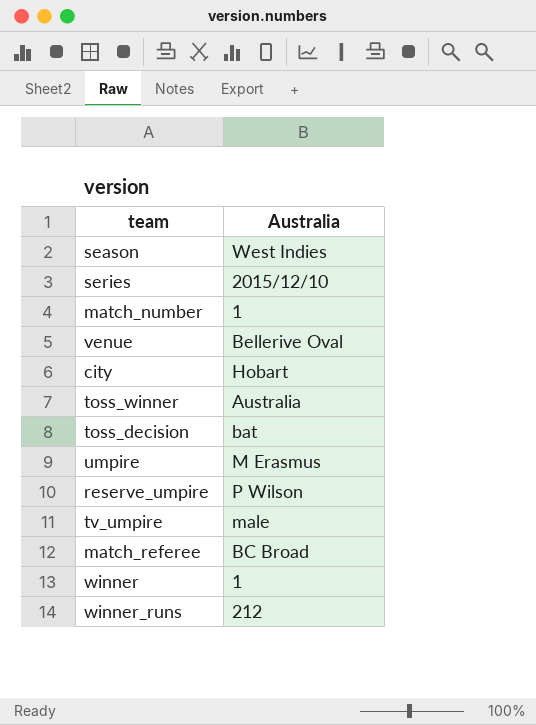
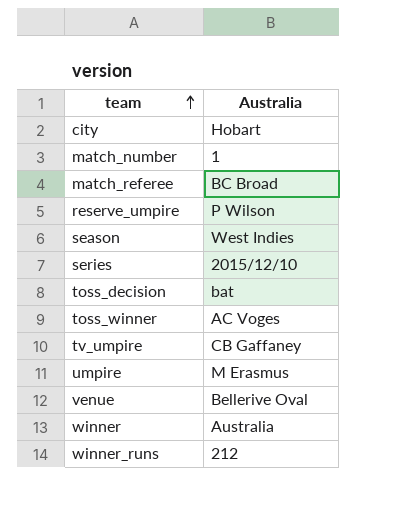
row order: none -> team ascending
toss_winner | Australia: Australia -> AC Voges
tv_umpire | Australia: male -> CB Gaffaney
winner | Australia: 1 -> Australia

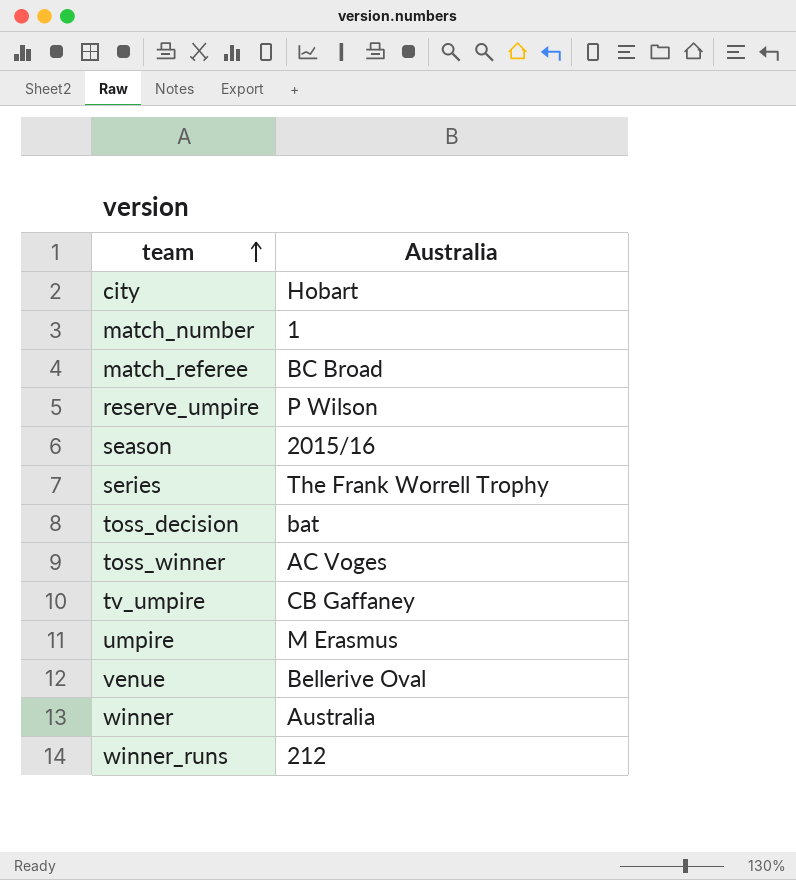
season | Australia: West Indies -> 2015/16
series | Australia: 2015/12/10 -> The Frank Worrell Trophy

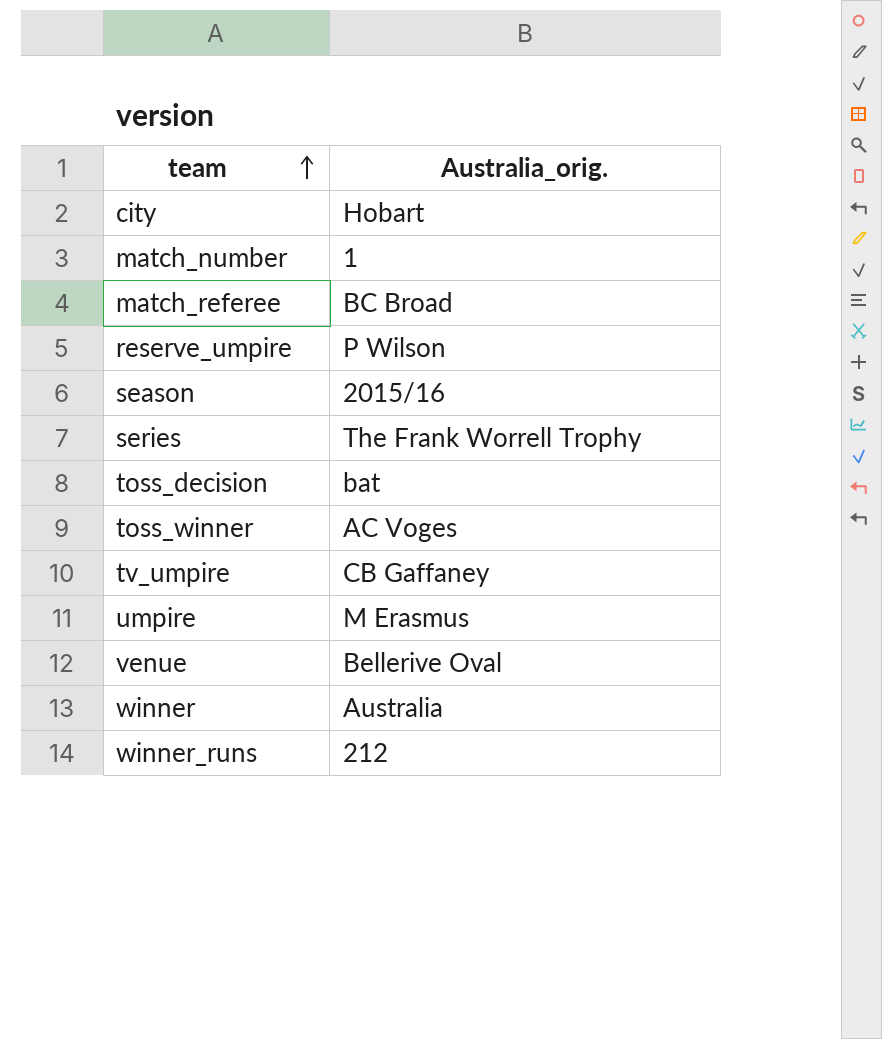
column name: Australia -> Australia_orig.

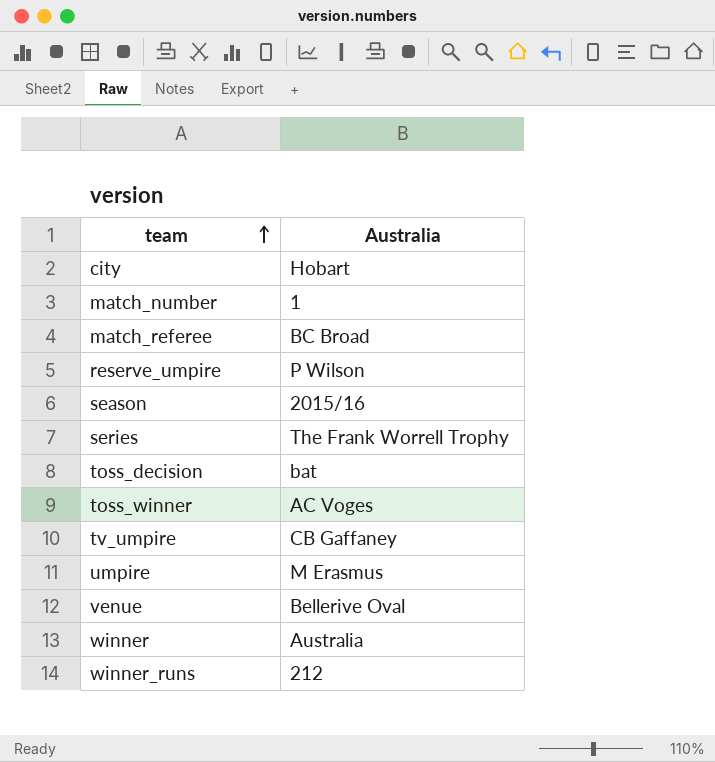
column name: Australia_orig. -> Australia

